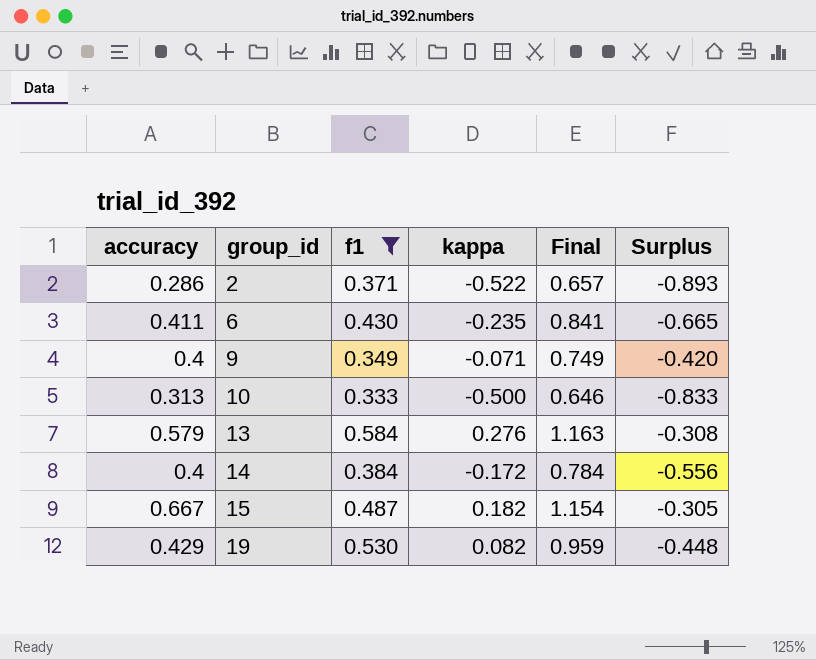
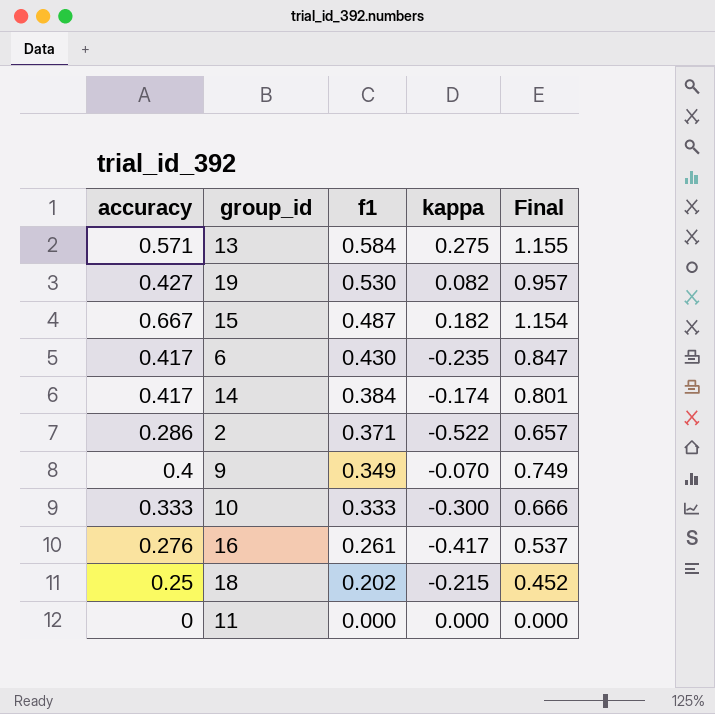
filter: f1 >= 0.333 -> none
row order: group_id ascending -> f1 descending
column Surplus | formula: [kappa] - [f1] -> none
13 | accuracy: 0.579 -> 0.571
13 | kappa: 0.276 -> 0.275
13 | Final: 1.163 -> 1.155
19 | accuracy: 0.429 -> 0.427
19 | Final: 0.959 -> 0.957
6 | accuracy: 0.411 -> 0.417
6 | Final: 0.841 -> 0.847
14 | accuracy: 0.4 -> 0.417
14 | kappa: -0.172 -> -0.174
14 | Final: 0.784 -> 0.801
9 | kappa: -0.071 -> -0.070
10 | accuracy: 0.313 -> 0.333
10 | kappa: -0.500 -> -0.300
10 | Final: 0.646 -> 0.666

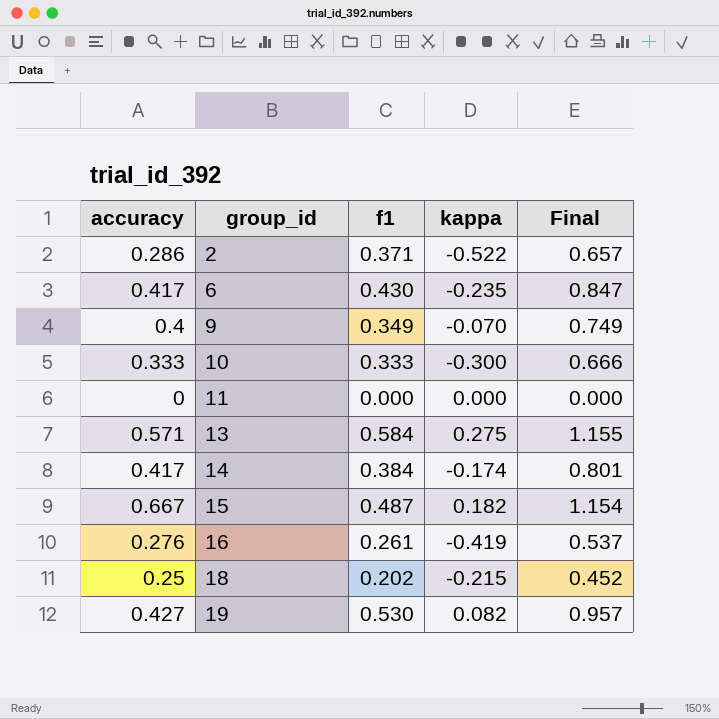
row order: f1 descending -> group_id ascending
16 | kappa: -0.417 -> -0.419

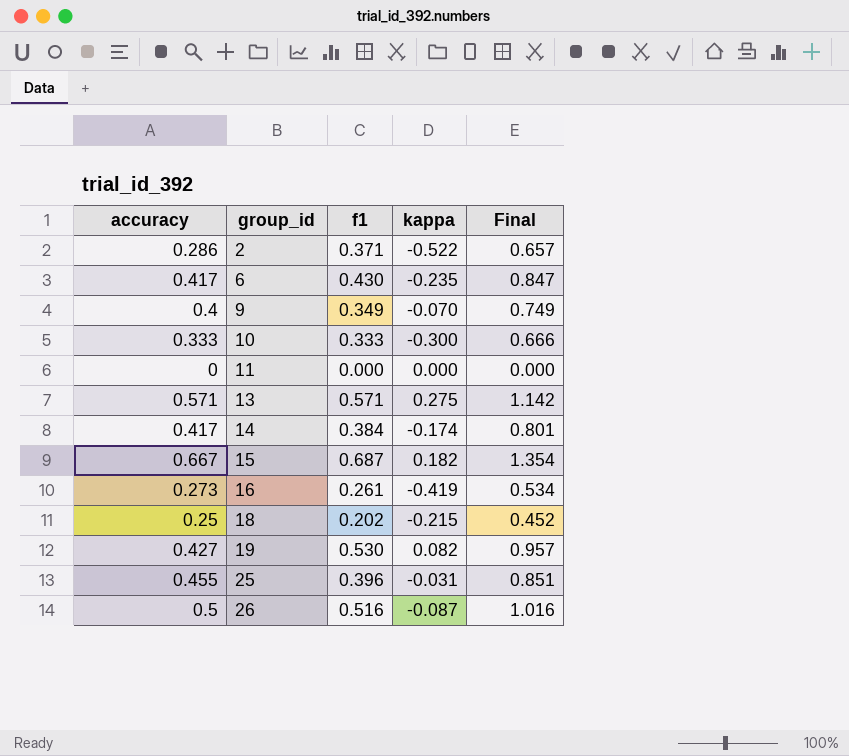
13 | f1: 0.584 -> 0.571
13 | Final: 1.155 -> 1.142
15 | f1: 0.487 -> 0.687
15 | Final: 1.154 -> 1.354
16 | accuracy: 0.276 -> 0.273
16 | Final: 0.537 -> 0.534
row 25: none -> 0.455 | 0.396 | -0.031 | 0.851
row 26: none -> 0.5 | 0.516 | -0.087 | 1.016

